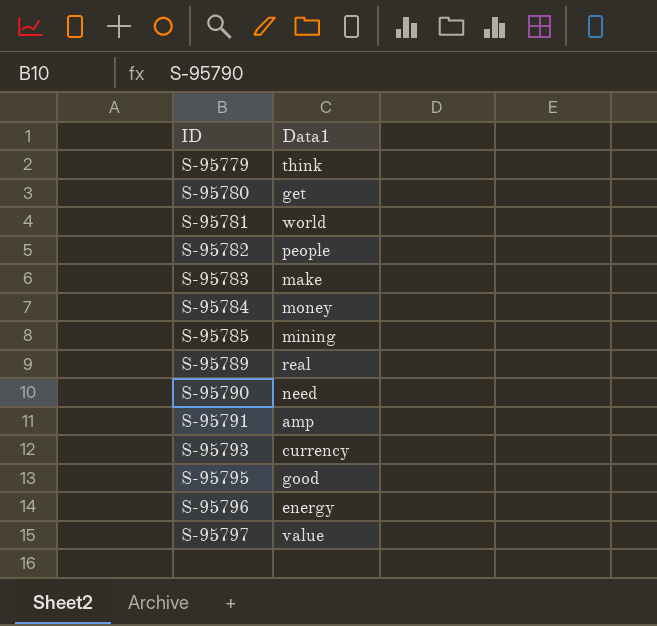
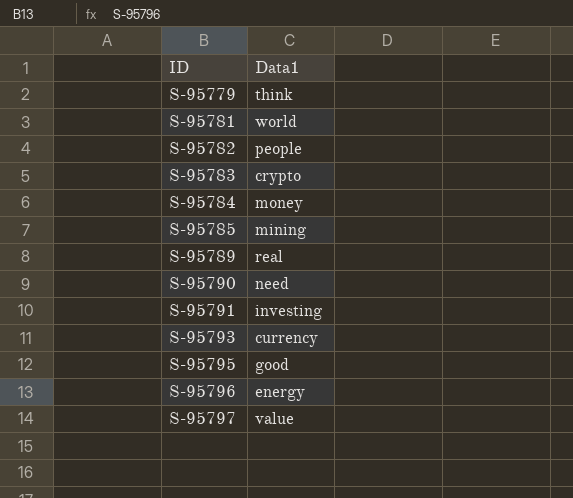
row S-95780: get -> none
S-95783 | Data1: make -> crypto
S-95791 | Data1: amp -> investing

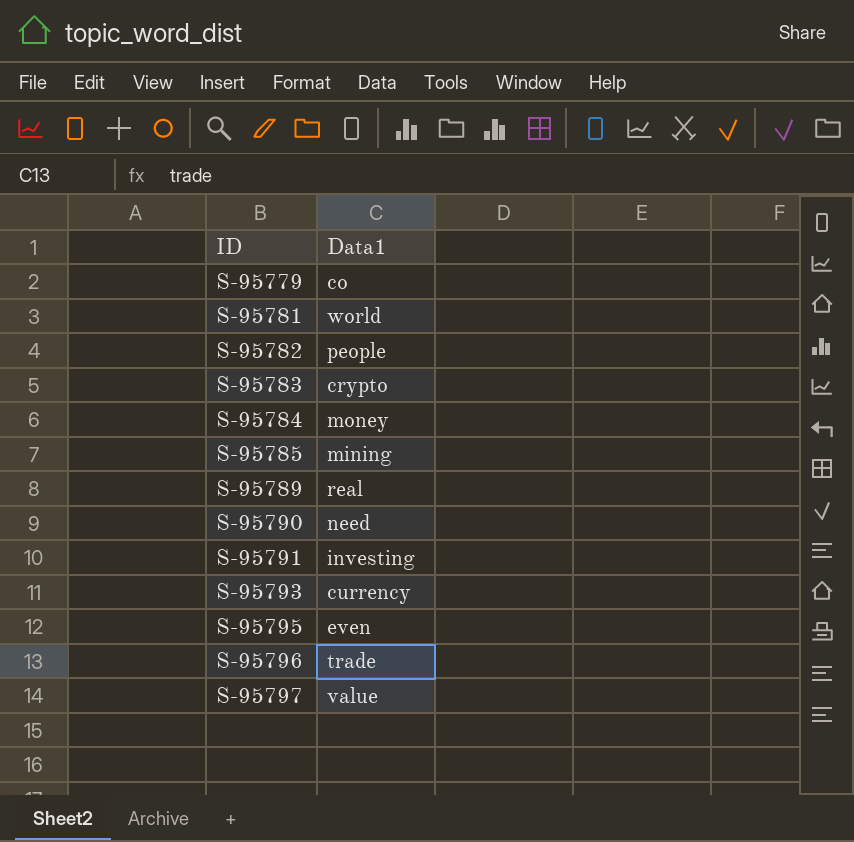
S-95779 | Data1: think -> co
S-95795 | Data1: good -> even
S-95796 | Data1: energy -> trade

